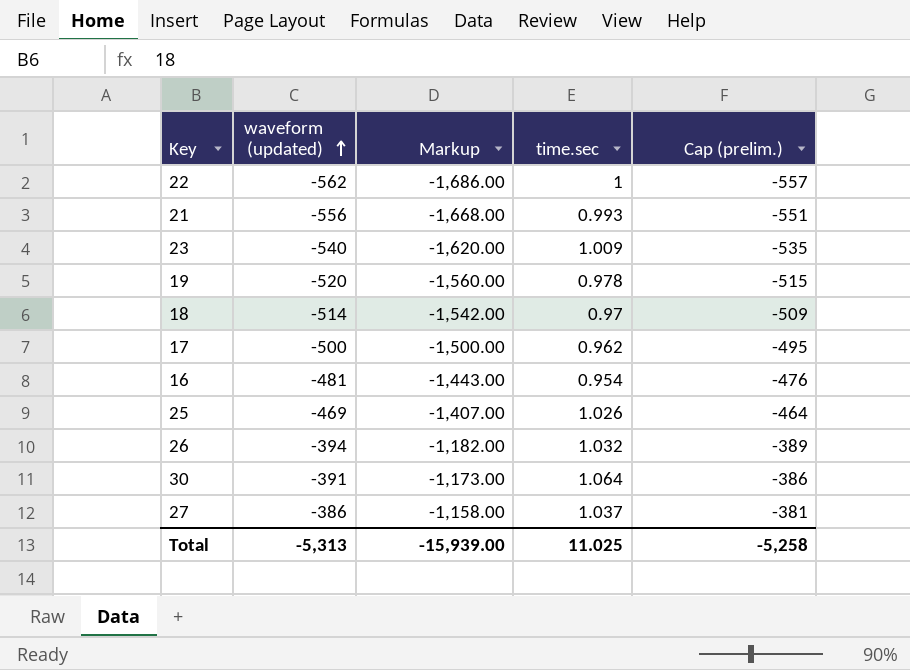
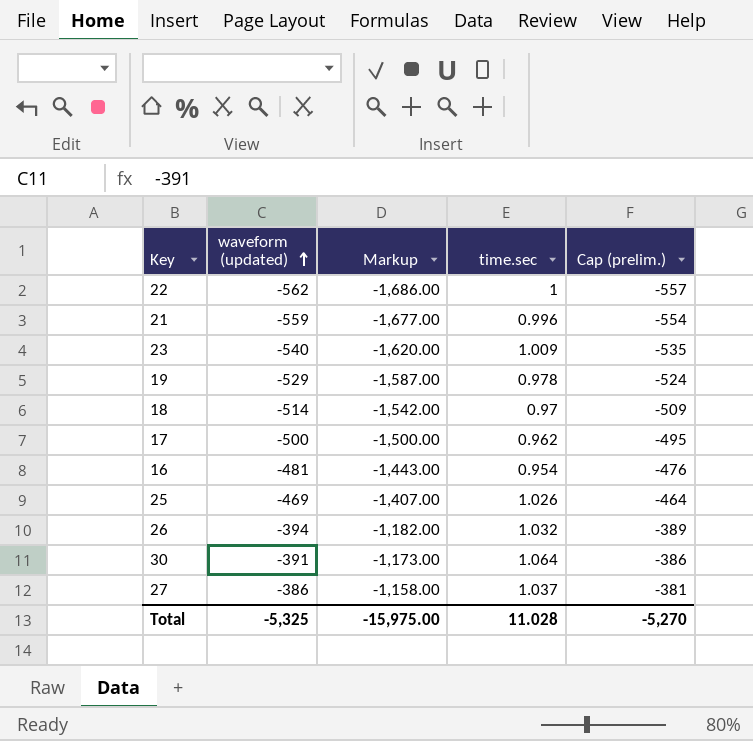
21 | waveform (updated): -556 -> -559
21 | Markup: -1,668.00 -> -1,677.00
21 | time.sec: 0.993 -> 0.996
21 | Cap (prelim.): -551 -> -554
19 | waveform (updated): -520 -> -529
19 | Markup: -1,560.00 -> -1,587.00
19 | Cap (prelim.): -515 -> -524
Total | waveform (updated): -5,313 -> -5,325
Total | Markup: -15,939.00 -> -15,975.00
Total | time.sec: 11.025 -> 11.028
Total | Cap (prelim.): -5,258 -> -5,270

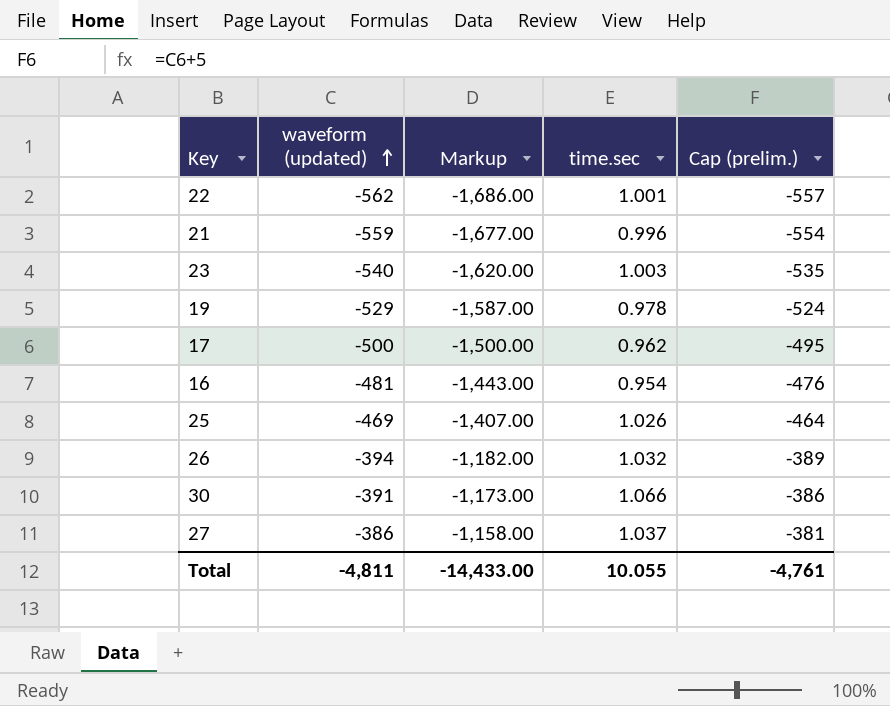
row 18: -514 | -1,542.00 | 0.97 | -509 -> none
22 | time.sec: 1 -> 1.001
23 | time.sec: 1.009 -> 1.003
30 | time.sec: 1.064 -> 1.066
Total | waveform (updated): -5,325 -> -4,811
Total | Markup: -15,975.00 -> -14,433.00
Total | time.sec: 11.028 -> 10.055
Total | Cap (prelim.): -5,270 -> -4,761

